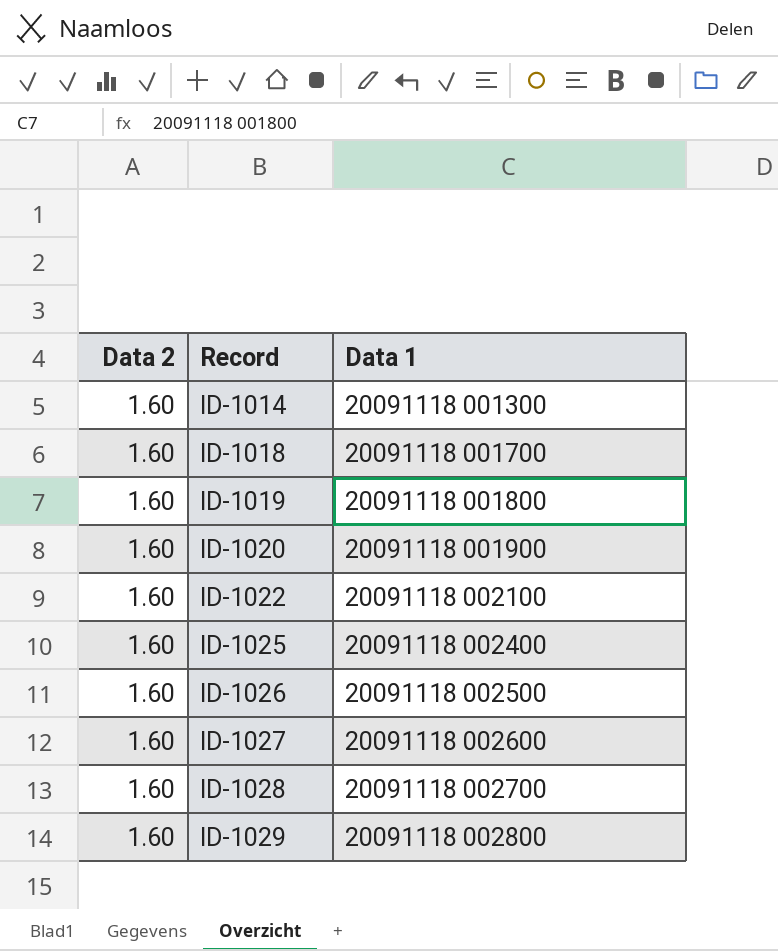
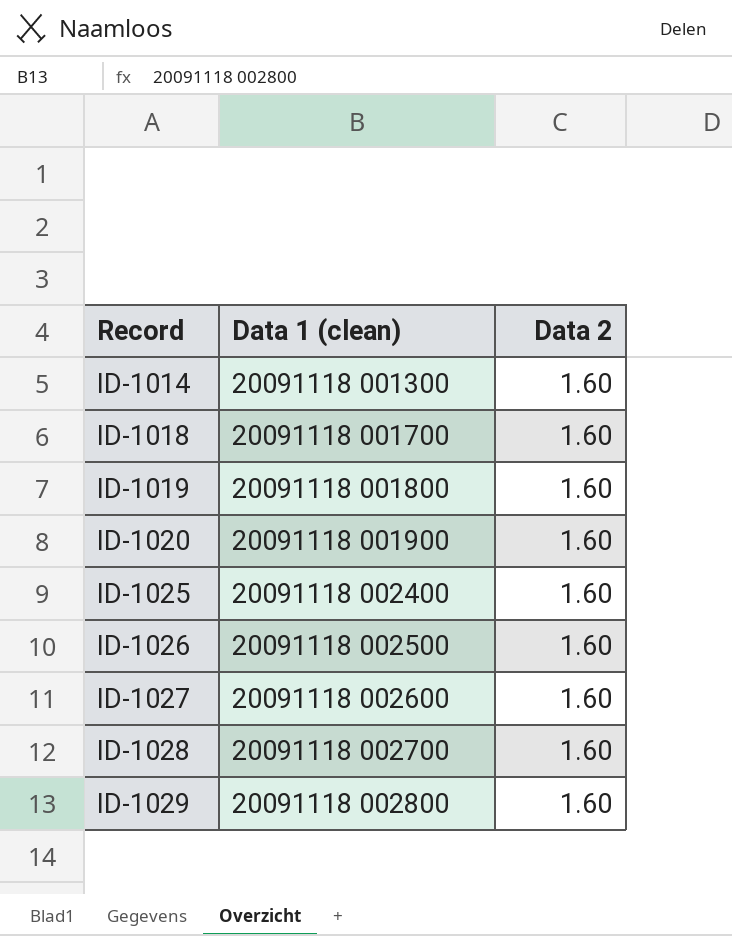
column name: Data 1 -> Data 1 (clean)
column Data 2 | position: 1 -> 3
row ID-1022: 1.60 | 20091118 002100 -> none

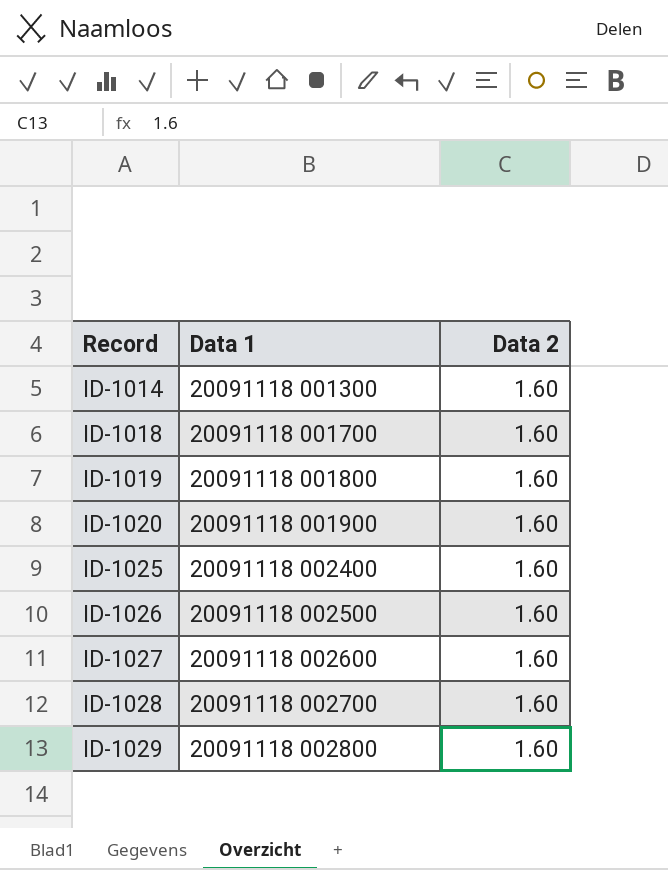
column name: Data 1 (clean) -> Data 1

